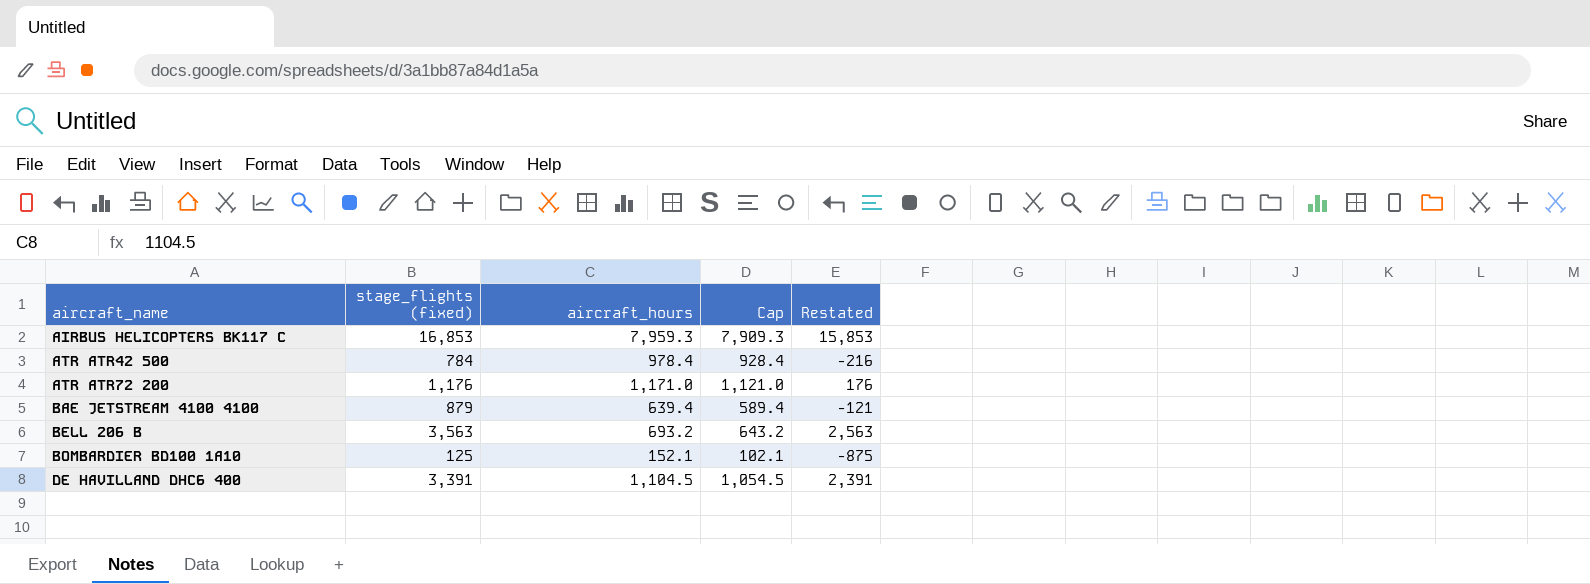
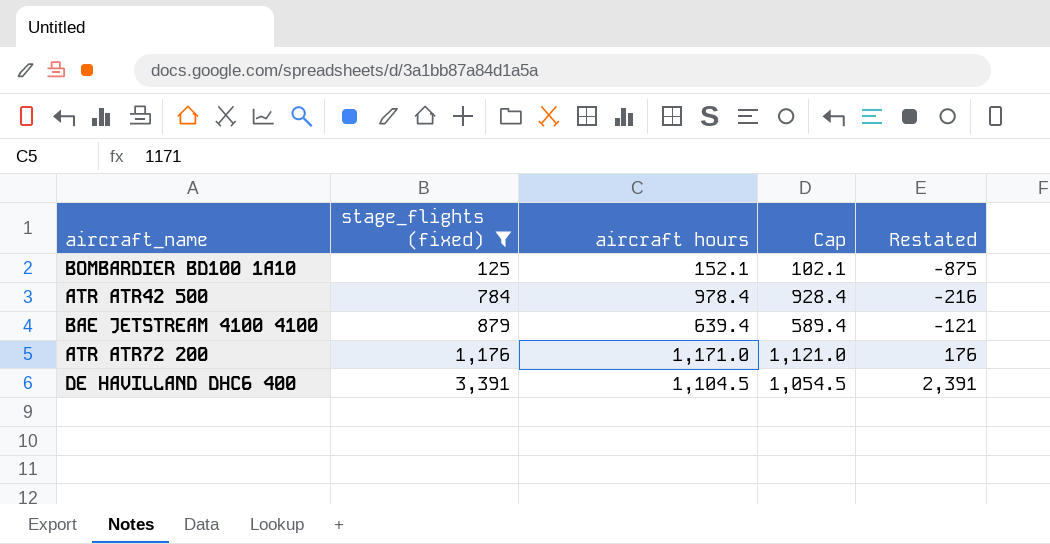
filter: none -> stage_flights (fixed) <= 3,391
row order: aircraft_name ascending -> stage_flights (fixed) ascending
column name: aircraft_hours -> aircraft hours

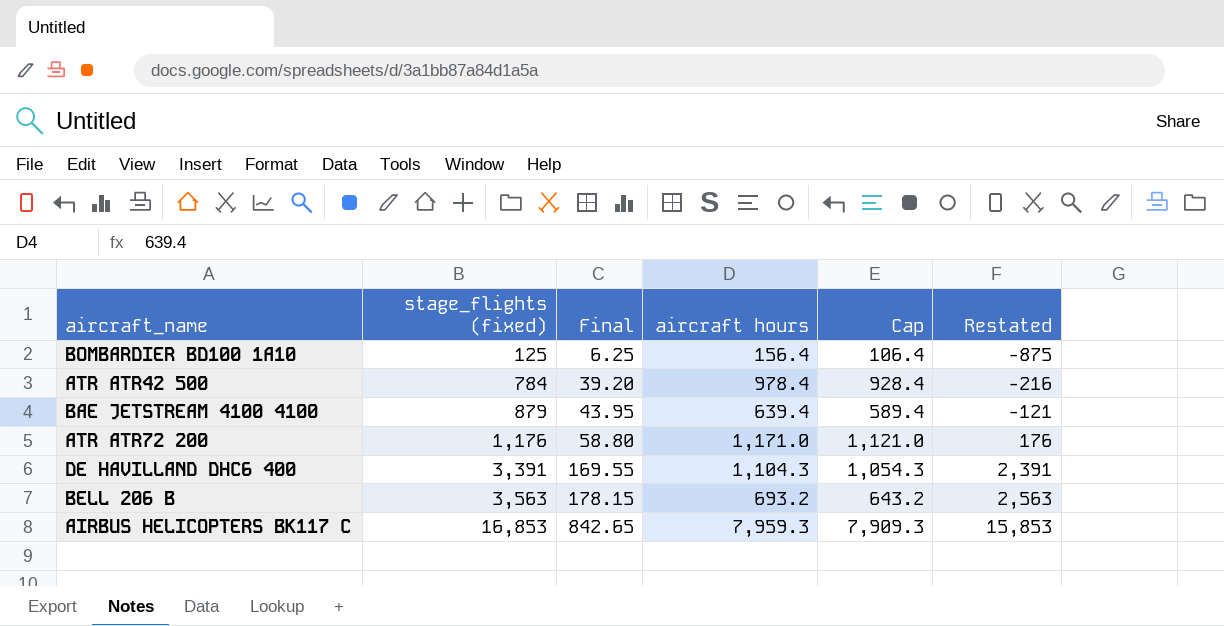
filter: stage_flights (fixed) <= 3,391 -> none
column Final | formula: none -> [stage_flights (fixed)] * 0.05
BOMBARDIER BD100 1A10 | aircraft hours: 152.1 -> 156.4
BOMBARDIER BD100 1A10 | Cap: 102.1 -> 106.4
DE HAVILLAND DHC6 400 | aircraft hours: 1,104.5 -> 1,104.3
DE HAVILLAND DHC6 400 | Cap: 1,054.5 -> 1,054.3

